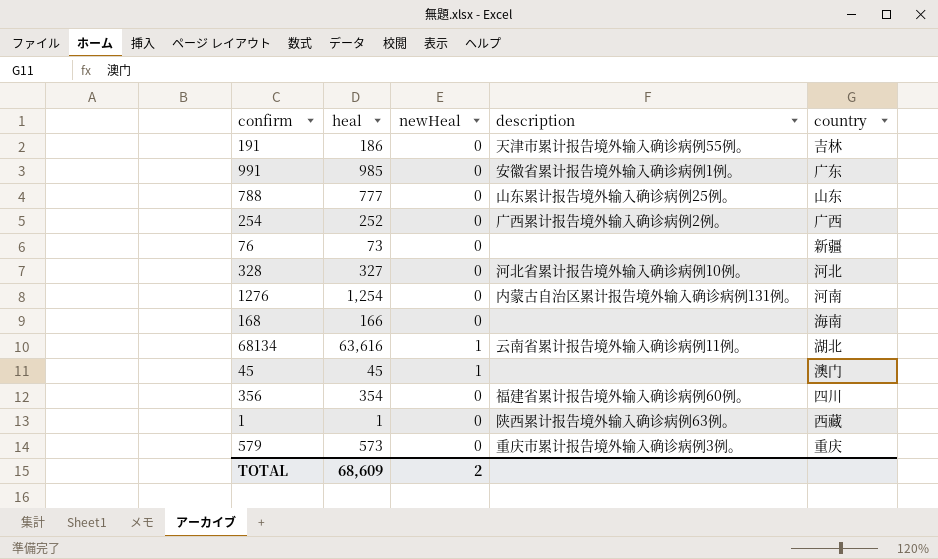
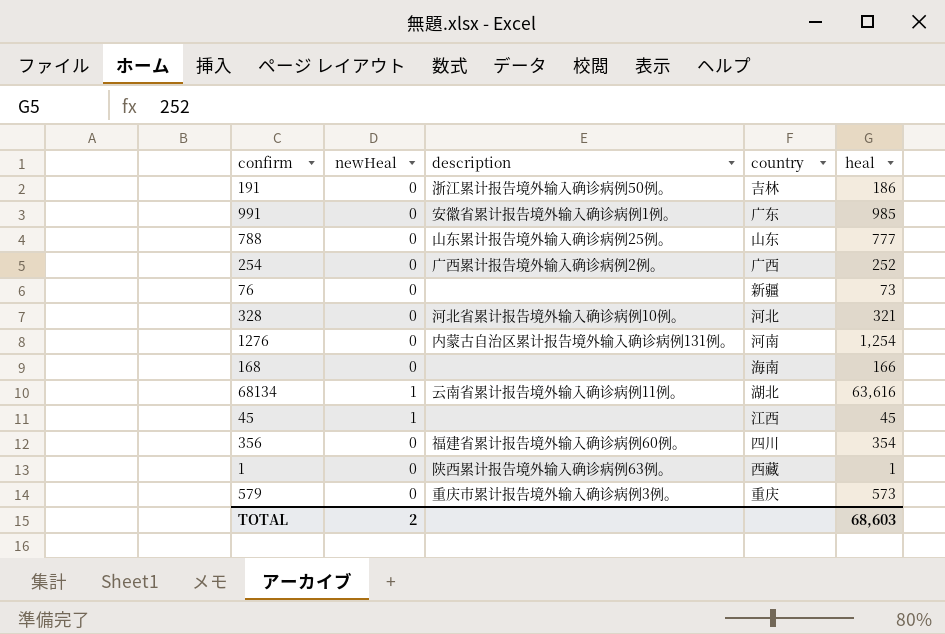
column heal | position: 2 -> 5
191 | description: 天津市累计报告境外输入确诊病例55例。 -> 浙江累计报告境外输入确诊病例50例。
328 | heal: 327 -> 321
45 | country: 澳门 -> 江西
TOTAL | heal: 68,609 -> 68,603

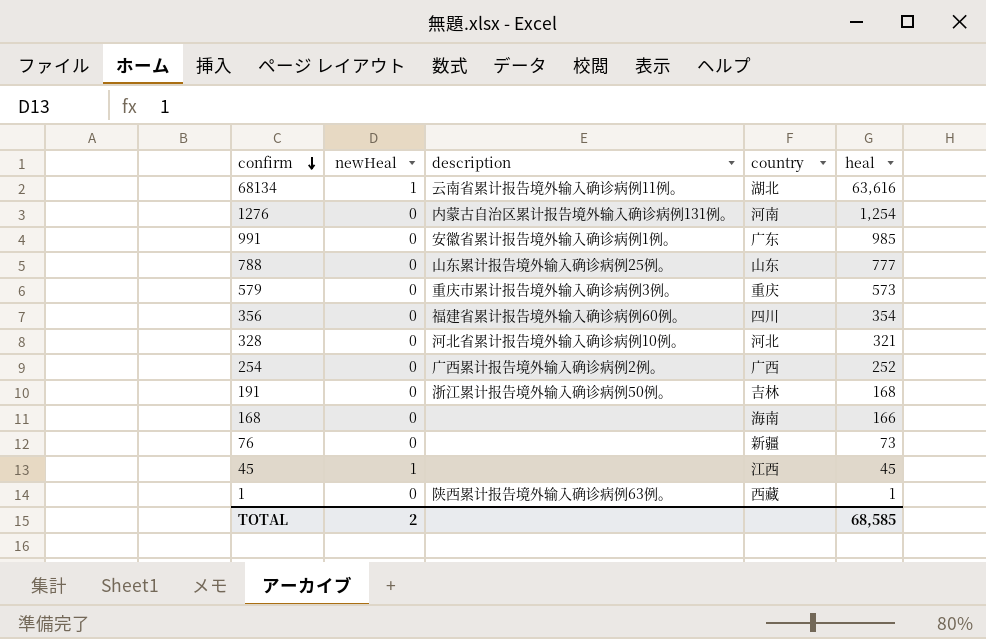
row order: none -> confirm descending
191 | heal: 186 -> 168
TOTAL | heal: 68,603 -> 68,585

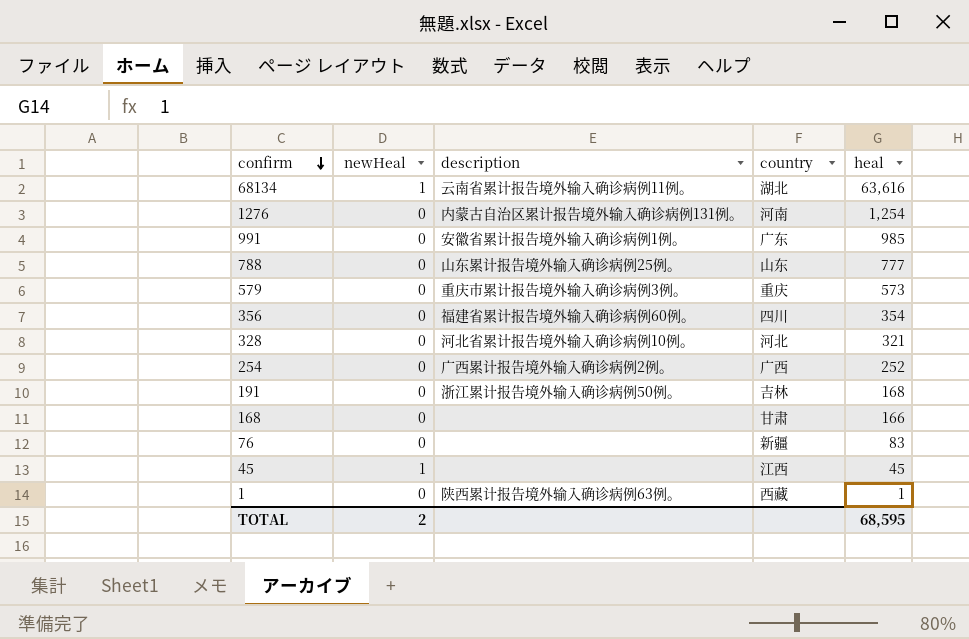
168 | country: 海南 -> 甘肃
76 | heal: 73 -> 83
TOTAL | heal: 68,585 -> 68,595

